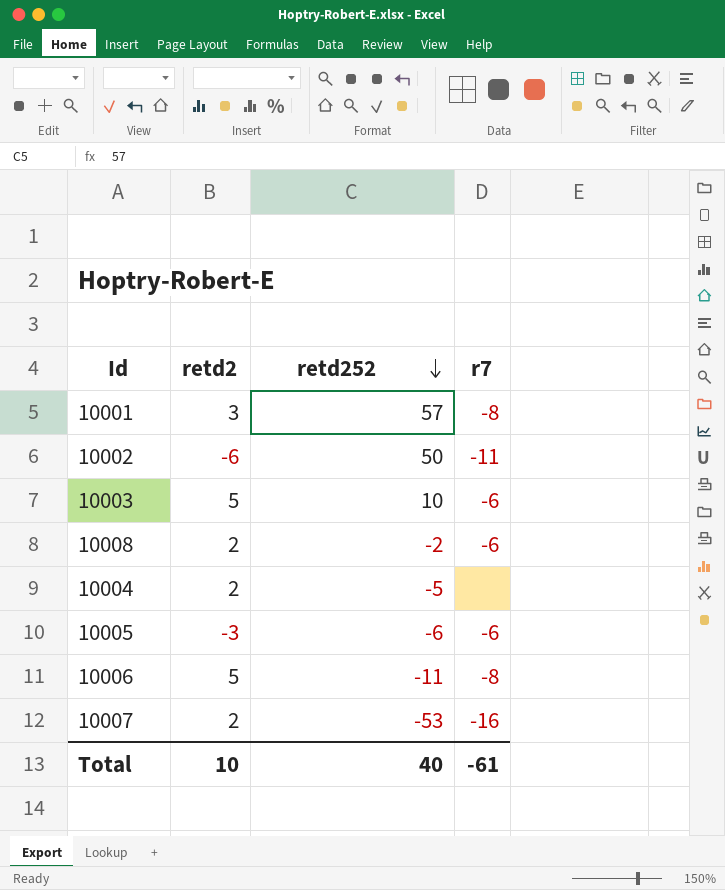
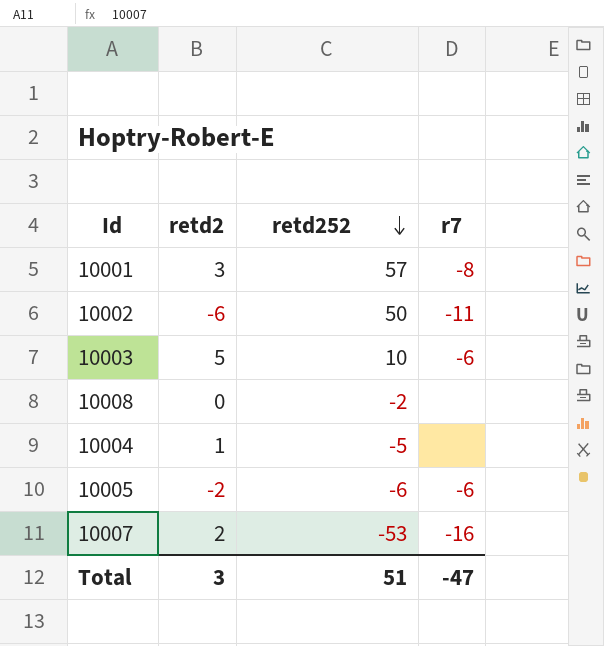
row 10006: 5 | -11 | -8 -> none
10008 | retd2: 2 -> 0
10008 | r7: -6 -> none
10004 | retd2: 2 -> 1
10005 | retd2: -3 -> -2
Total | retd2: 10 -> 3
Total | retd252: 40 -> 51
Total | r7: -61 -> -47

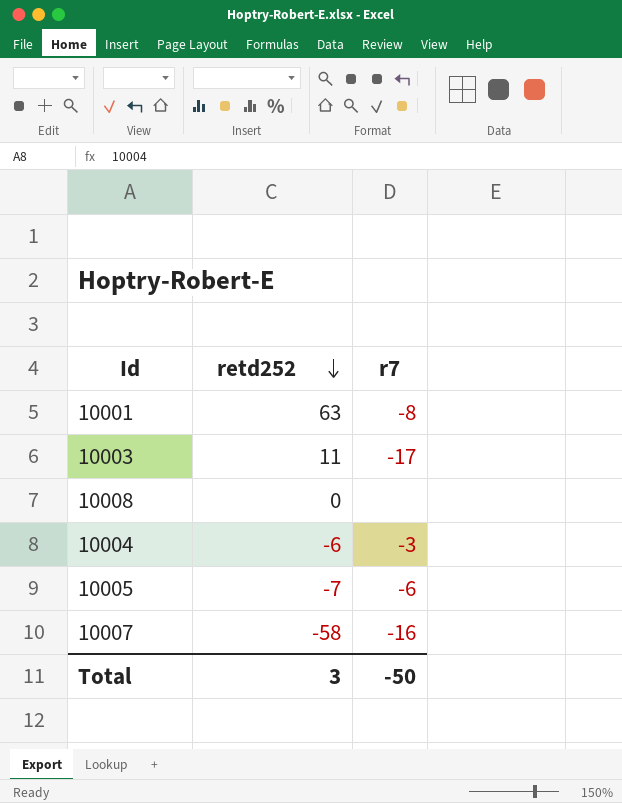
column retd2 | position: 2 -> none
row 10002: -6 | 50 | -11 -> none
10001 | retd252: 57 -> 63
10003 | retd252: 10 -> 11
10003 | r7: -6 -> -17
10008 | retd252: -2 -> 0
10004 | retd252: -5 -> -6
10004 | r7: none -> -3
10005 | retd252: -6 -> -7
10007 | retd252: -53 -> -58
Total | retd252: 51 -> 3
Total | r7: -47 -> -50

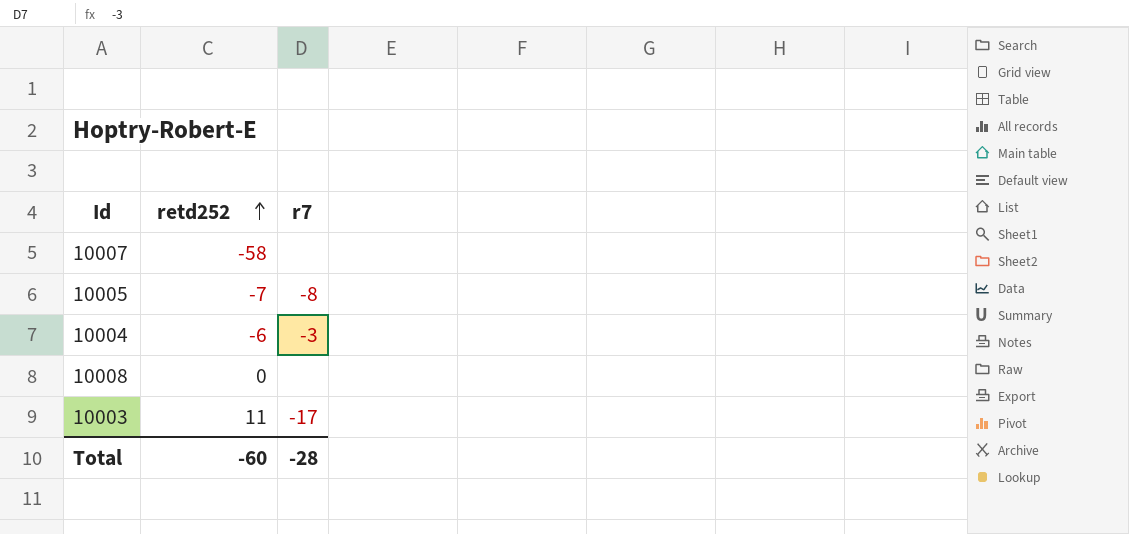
row order: retd252 descending -> retd252 ascending
row 10001: 63 | -8 -> none
10007 | r7: -16 -> none
10005 | r7: -6 -> -8
Total | retd252: 3 -> -60
Total | r7: -50 -> -28

